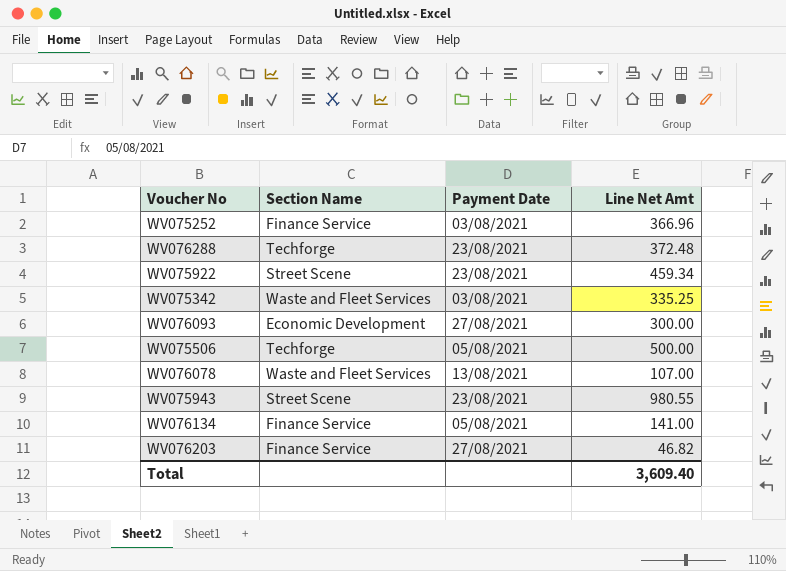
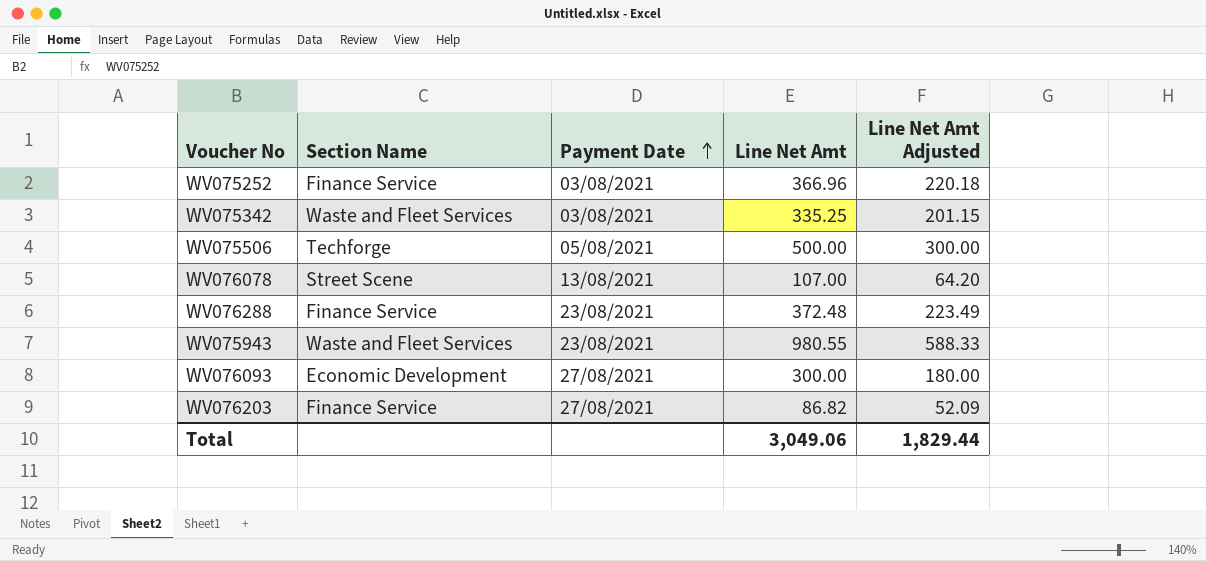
row order: none -> Payment Date ascending
column Line Net Amt Adjusted | formula: none -> [Line Net Amt] * 0.6
row WV075922: Street Scene | 23/08/2021 | 459.34 -> none
row WV076134: Finance Service | 05/08/2021 | 141.00 -> none
WV076078 | Section Name: Waste and Fleet Services -> Street Scene
WV076288 | Section Name: Techforge -> Finance Service
WV075943 | Section Name: Street Scene -> Waste and Fleet Services
WV076203 | Line Net Amt: 46.82 -> 86.82
Total | Line Net Amt: 3,609.40 -> 3,049.06

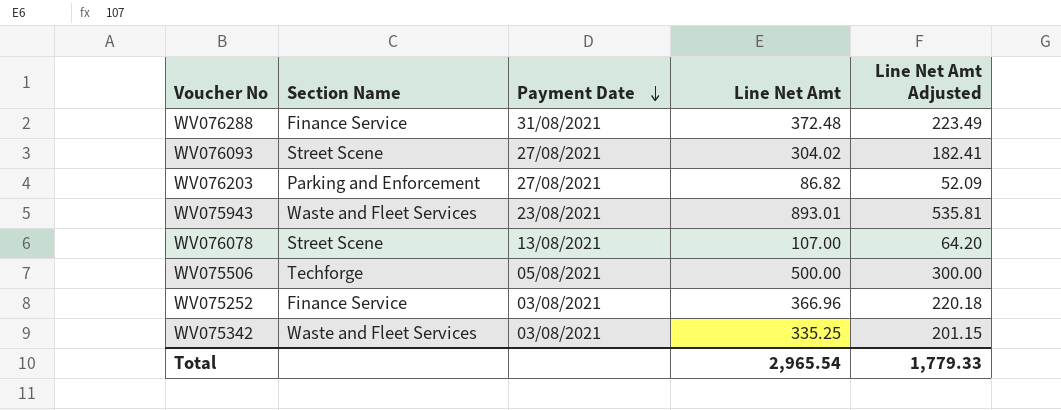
row order: Payment Date ascending -> Payment Date descending
WV076288 | Payment Date: 23/08/2021 -> 31/08/2021
WV076093 | Section Name: Economic Development -> Street Scene
WV076093 | Line Net Amt: 300.00 -> 304.02
WV076093 | Line Net Amt Adjusted: 180.00 -> 182.41
WV076203 | Section Name: Finance Service -> Parking and Enforcement
WV075943 | Line Net Amt: 980.55 -> 893.01
WV075943 | Line Net Amt Adjusted: 588.33 -> 535.81
Total | Line Net Amt: 3,049.06 -> 2,965.54
Total | Line Net Amt Adjusted: 1,829.44 -> 1,779.33

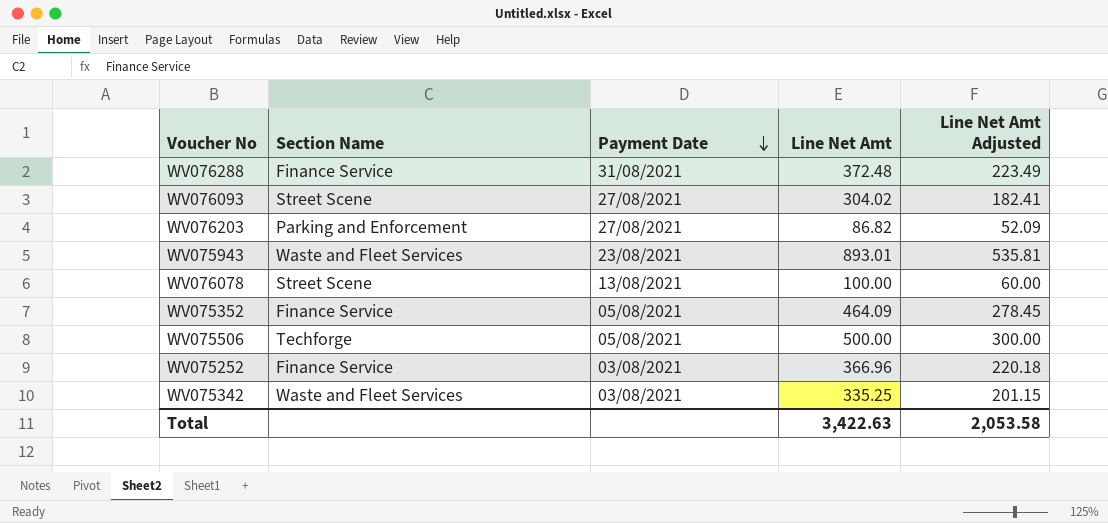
WV076078 | Line Net Amt: 107.00 -> 100.00
WV076078 | Line Net Amt Adjusted: 64.20 -> 60.00
row WV075352: none -> Finance Service | 05/08/2021 | 464.09 | 278.45
Total | Line Net Amt: 2,965.54 -> 3,422.63
Total | Line Net Amt Adjusted: 1,779.33 -> 2,053.58

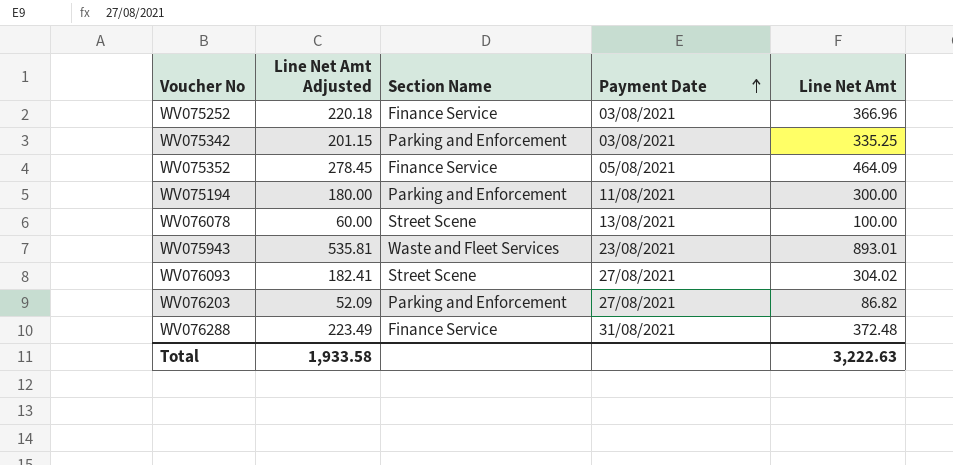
row order: Payment Date descending -> Payment Date ascending
column Line Net Amt Adjusted | position: 5 -> 2
row WV075506: Techforge | 05/08/2021 | 500.00 | 300.00 -> none
WV075342 | Section Name: Waste and Fleet Services -> Parking and Enforcement
row WV075194: none -> 180.00 | Parking and Enforcement | 11/08/2021 | 300.00
Total | Line Net Amt Adjusted: 2,053.58 -> 1,933.58
Total | Line Net Amt: 3,422.63 -> 3,222.63

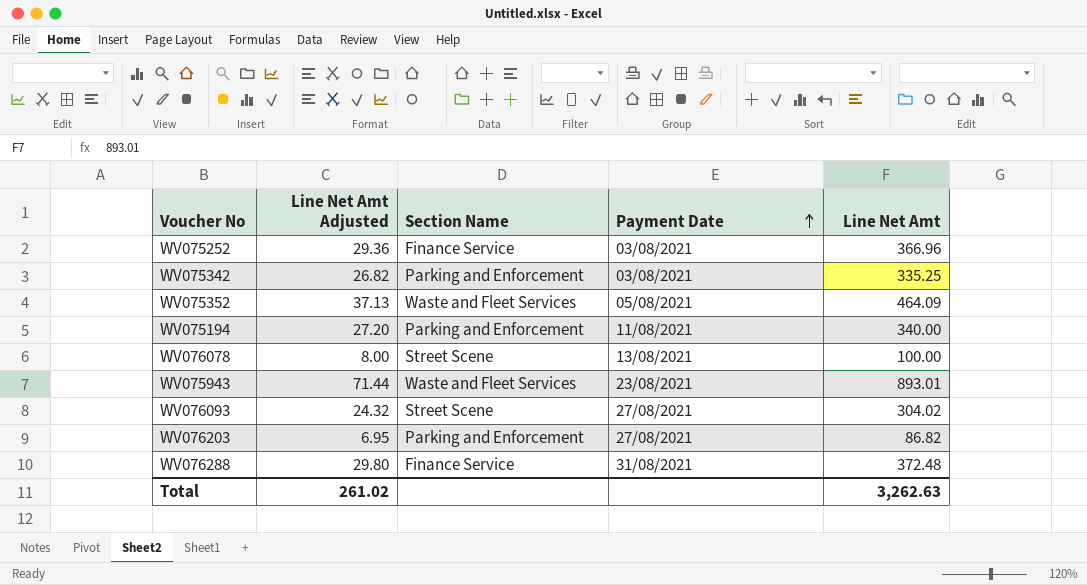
column Line Net Amt Adjusted | formula: [Line Net Amt] * 0.6 -> [Line Net Amt] * 0.08
WV075352 | Section Name: Finance Service -> Waste and Fleet Services
WV075194 | Line Net Amt: 300.00 -> 340.00
Total | Line Net Amt Adjusted: 1,933.58 -> 261.02
Total | Line Net Amt: 3,222.63 -> 3,262.63

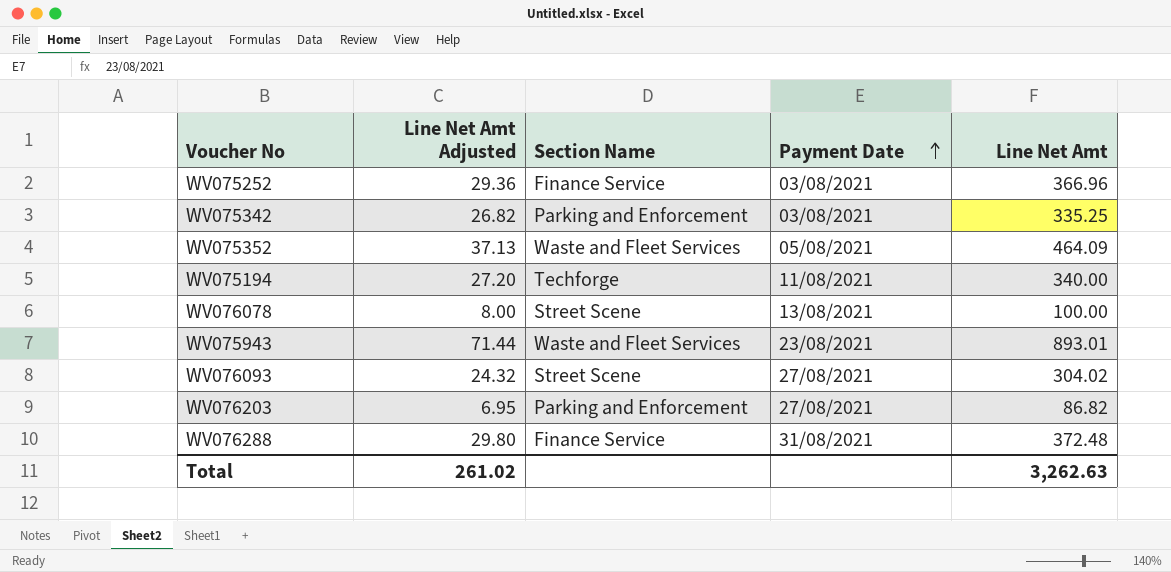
WV075194 | Section Name: Parking and Enforcement -> Techforge

